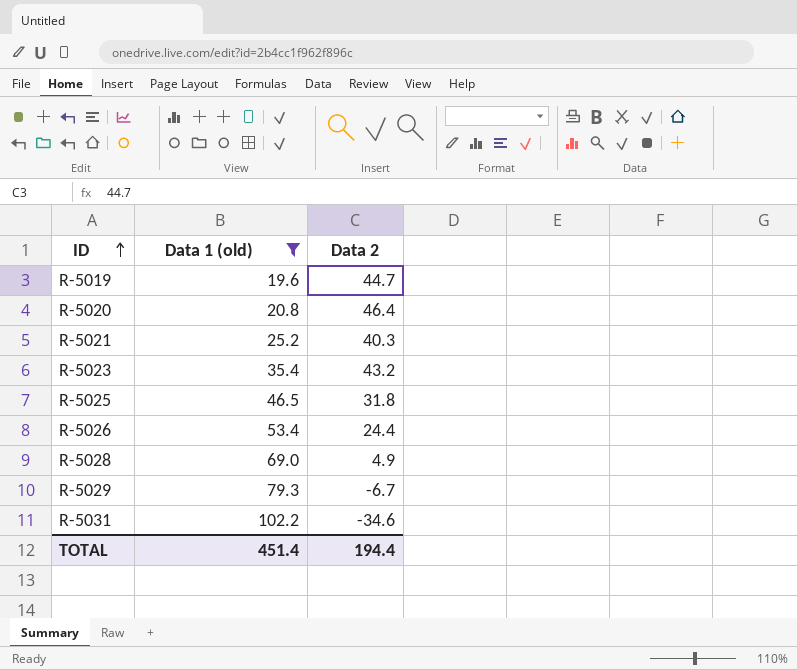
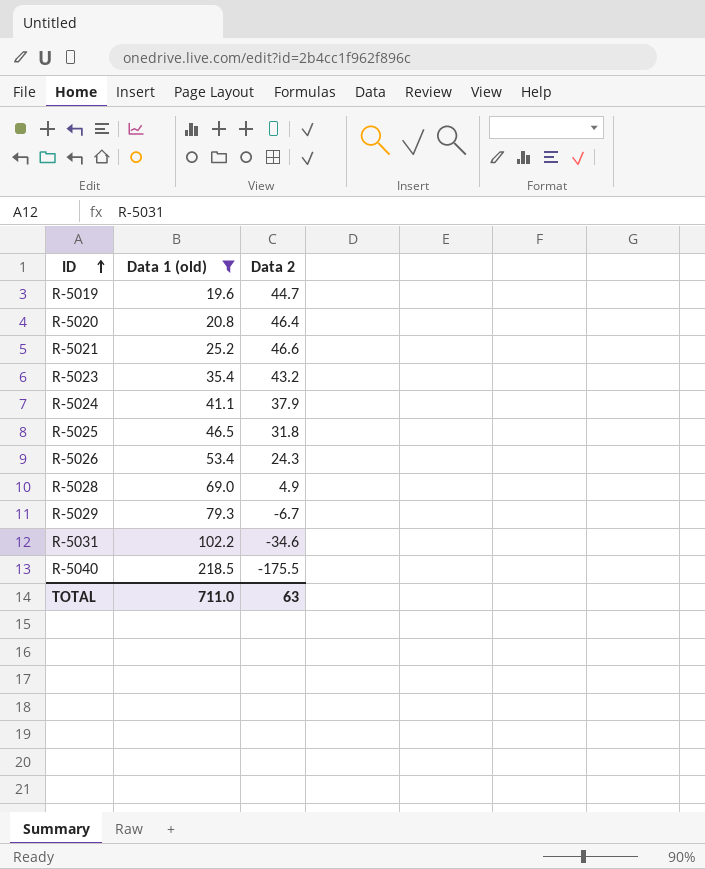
R-5021 | Data 2: 40.3 -> 46.6
row R-5024: none -> 41.1 | 37.9
R-5026 | Data 2: 24.4 -> 24.3
row R-5040: none -> 218.5 | -175.5
TOTAL | Data 1 (old): 451.4 -> 711.0
TOTAL | Data 2: 194.4 -> 63

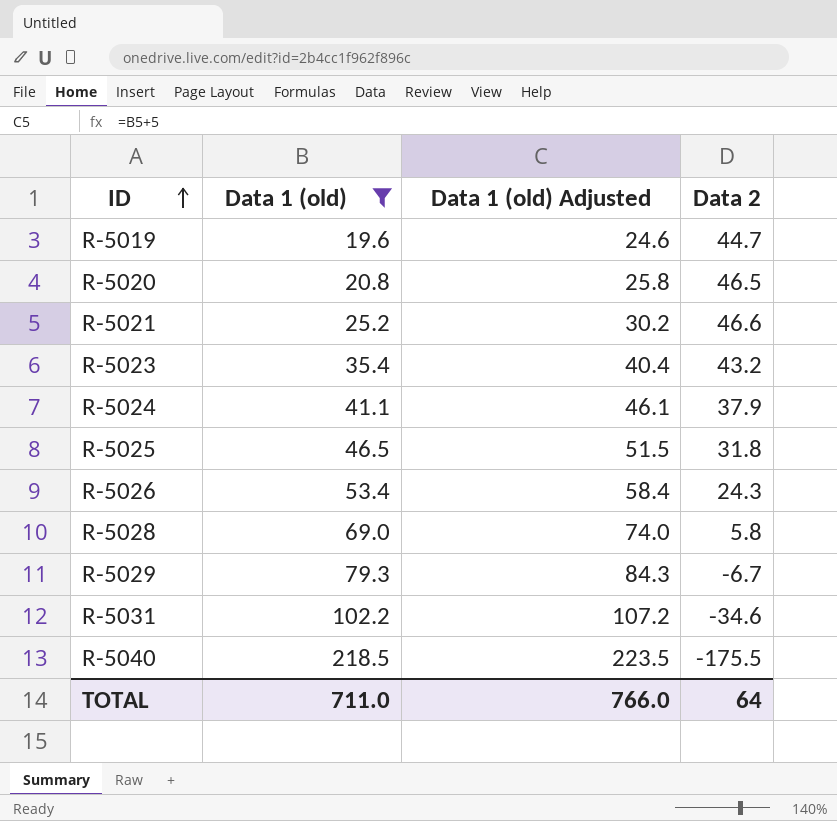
column Data 1 (old) Adjusted | formula: none -> [Data 1 (old)] + 5
R-5020 | Data 2: 46.4 -> 46.5
R-5028 | Data 2: 4.9 -> 5.8
TOTAL | Data 2: 63 -> 64

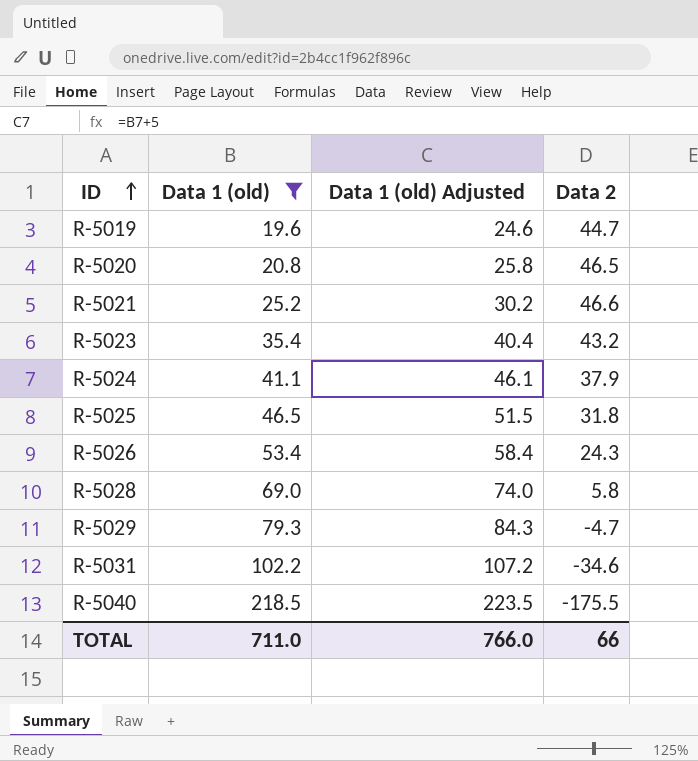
R-5029 | Data 2: -6.7 -> -4.7
TOTAL | Data 2: 64 -> 66

